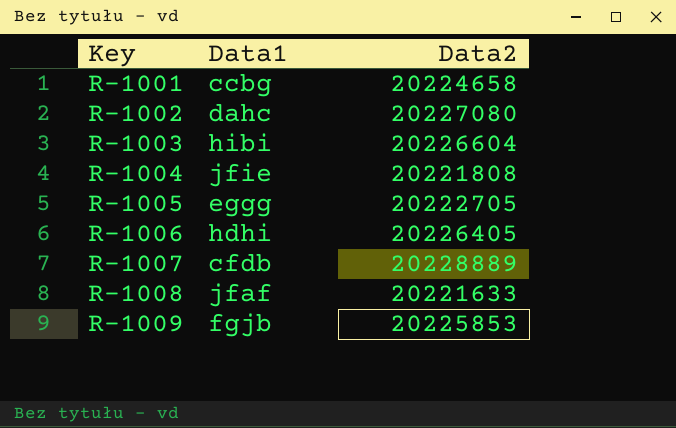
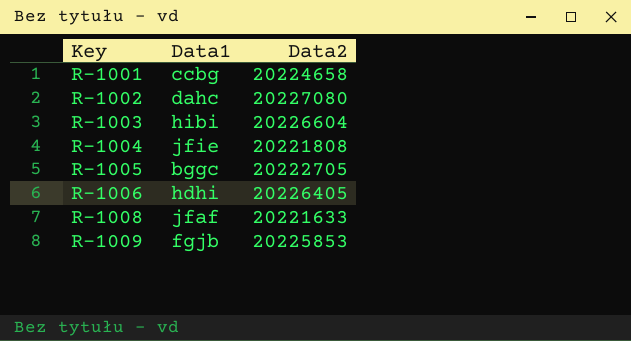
row R-1007: cfdb | 20228889 -> none
R-1005 | Data1: eggg -> bggc

